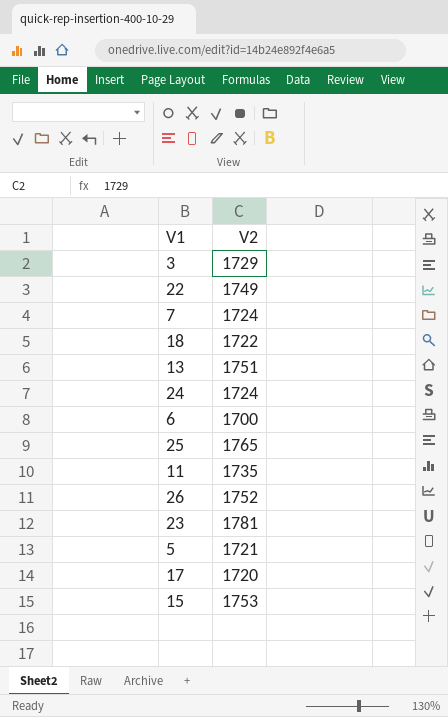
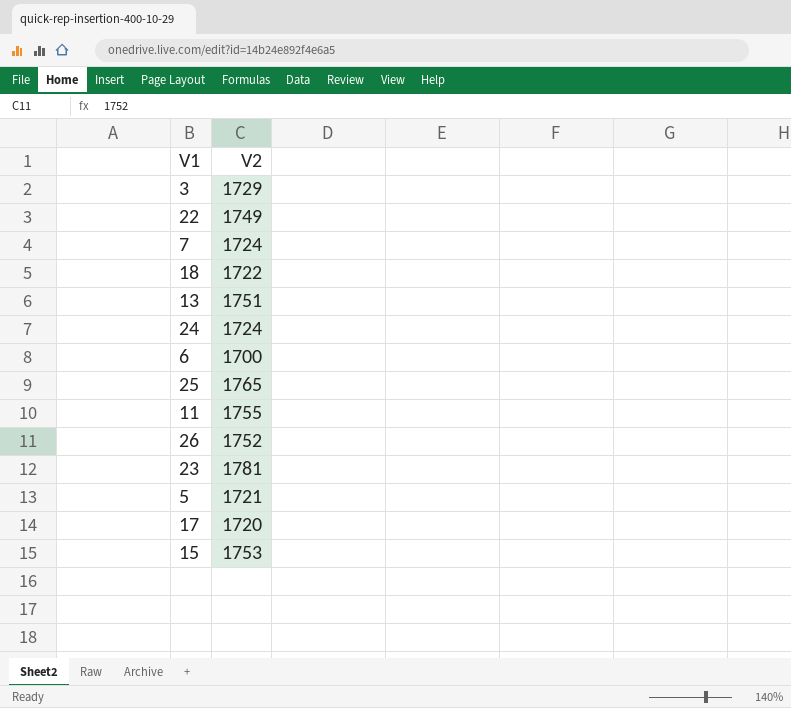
11 | V2: 1735 -> 1755

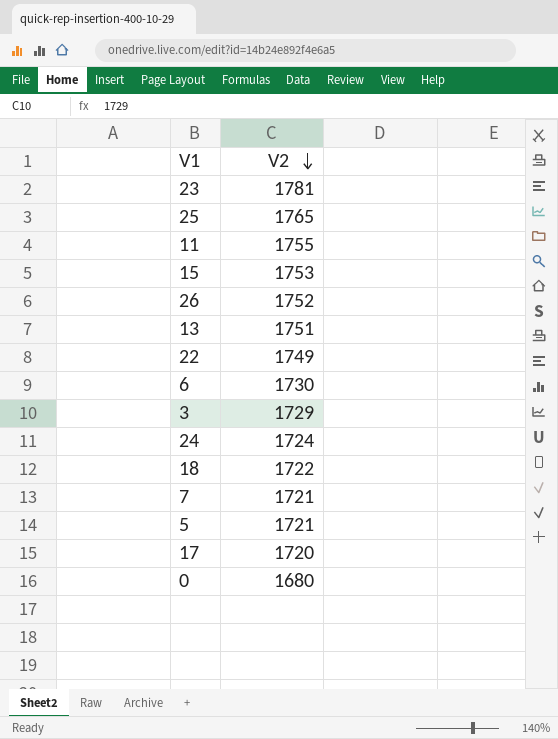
row order: none -> V2 descending
6 | V2: 1700 -> 1730
7 | V2: 1724 -> 1721
row 0: none -> 1680

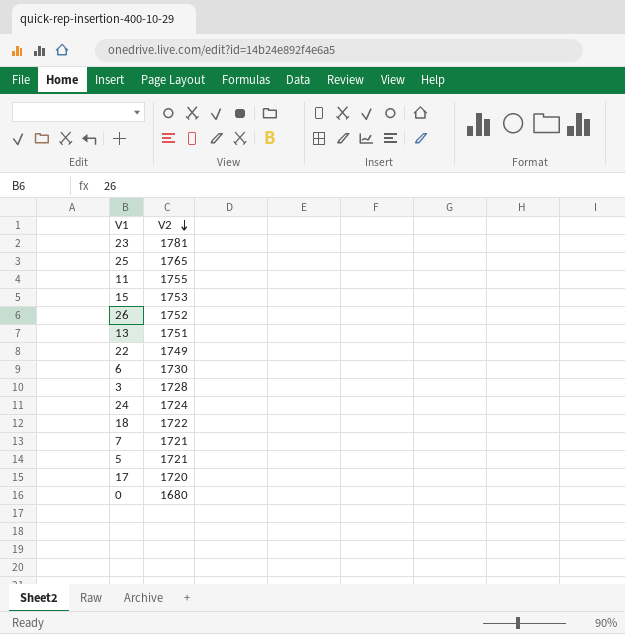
3 | V2: 1729 -> 1728

